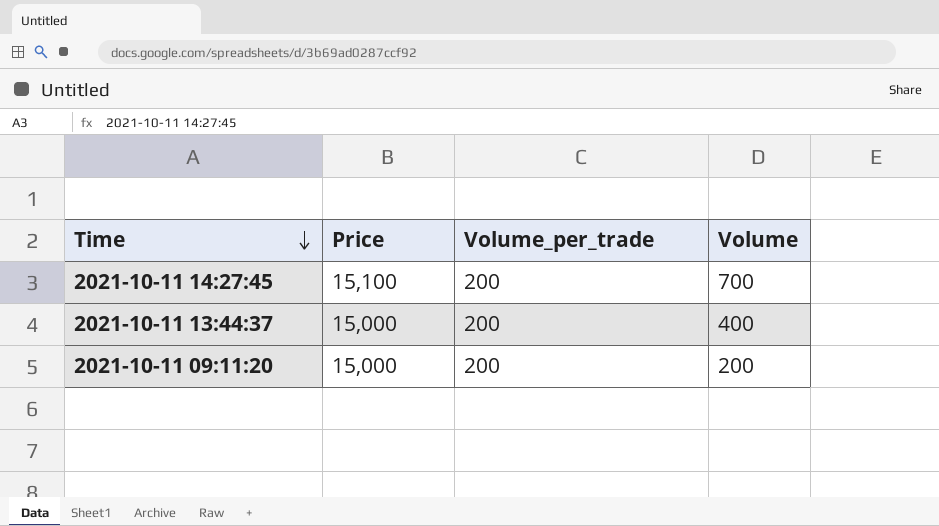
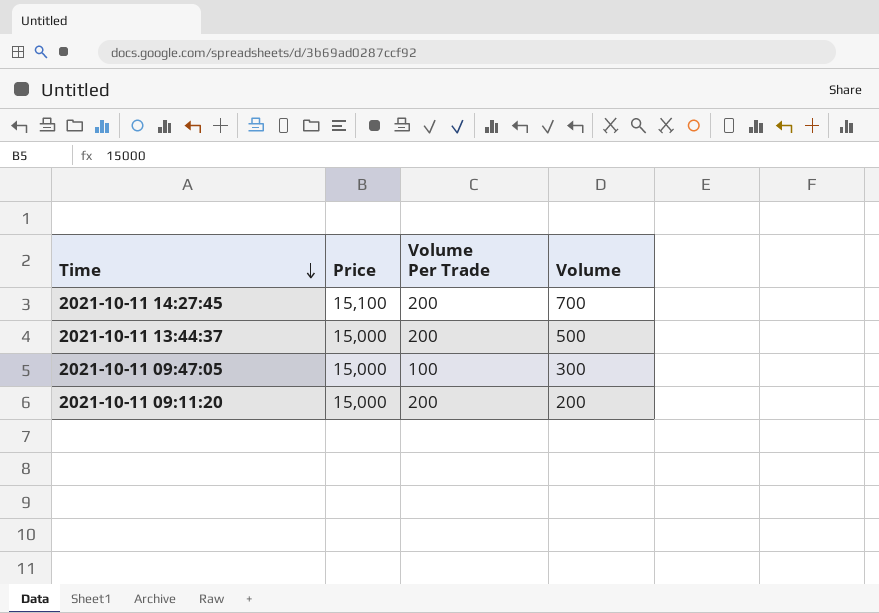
column name: Volume_per_trade -> Volume Per Trade
2021-10-11 13:44:37 | Volume: 400 -> 500
row 2021-10-11 09:47:05: none -> 15,000 | 100 | 300

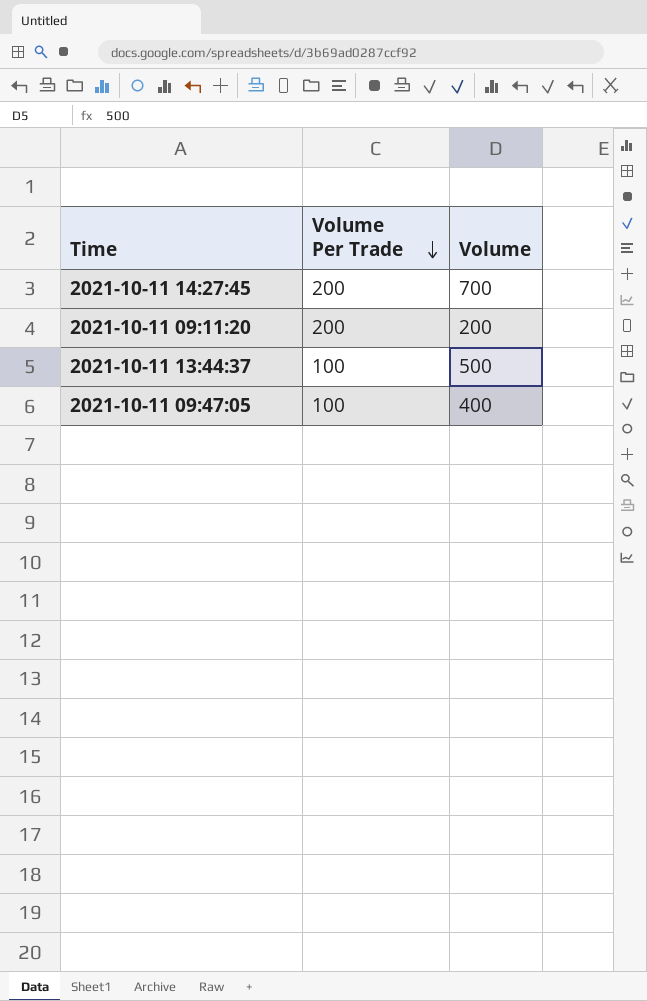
row order: Time descending -> Volume Per Trade descending
column Price | position: 2 -> none
2021-10-11 13:44:37 | Volume Per Trade: 200 -> 100
2021-10-11 09:47:05 | Volume: 300 -> 400

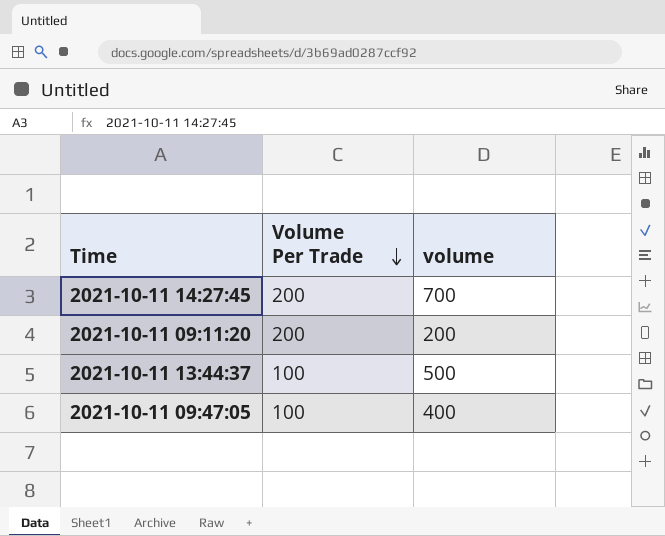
column name: Volume -> volume

